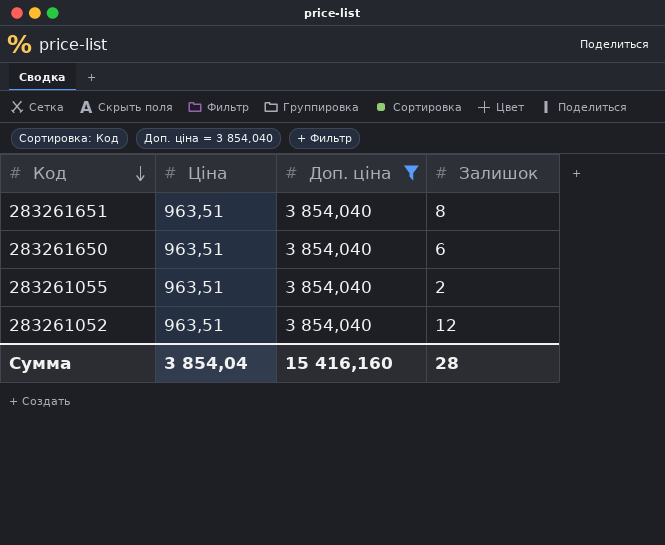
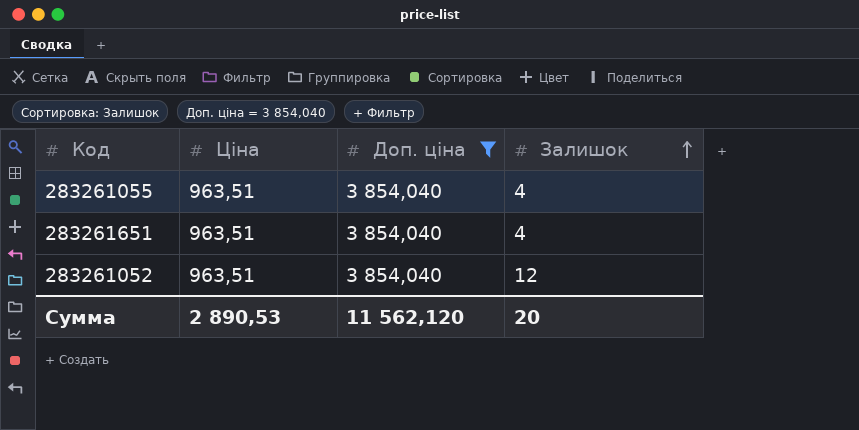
row order: Код descending -> Залишок ascending
row 283261650: 963,51 | 3 854,040 | 6 -> none
283261055 | Залишок: 2 -> 4
283261651 | Залишок: 8 -> 4
Сумма | Ціна: 3 854,04 -> 2 890,53
Сумма | Доп. ціна: 15 416,160 -> 11 562,120
Сумма | Залишок: 28 -> 20

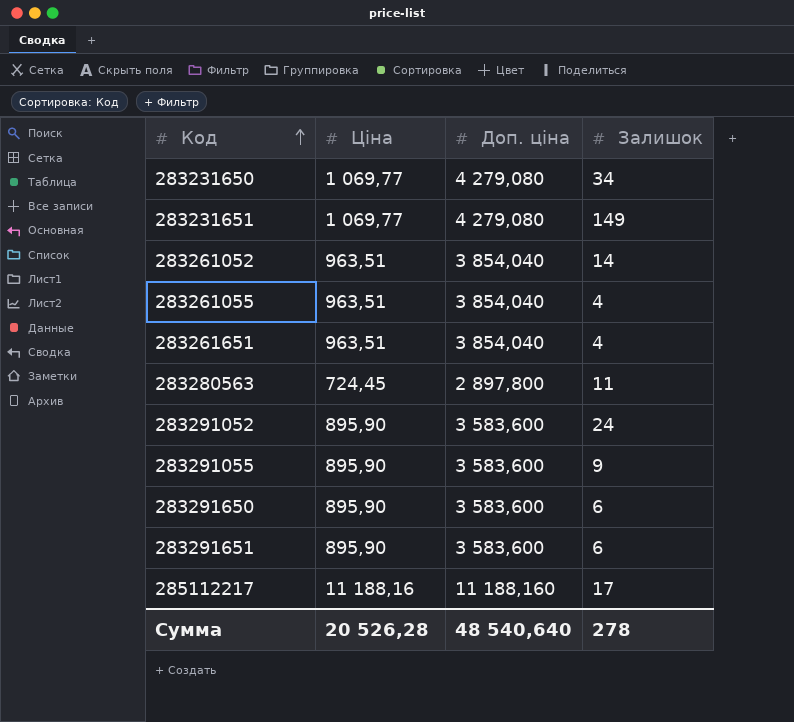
filter: Доп. ціна = 3 854,040 -> none
row order: Залишок ascending -> Код ascending
283261052 | Залишок: 12 -> 14
Сумма | Ціна: 2 890,53 -> 20 526,28
Сумма | Доп. ціна: 11 562,120 -> 48 540,640
Сумма | Залишок: 20 -> 278

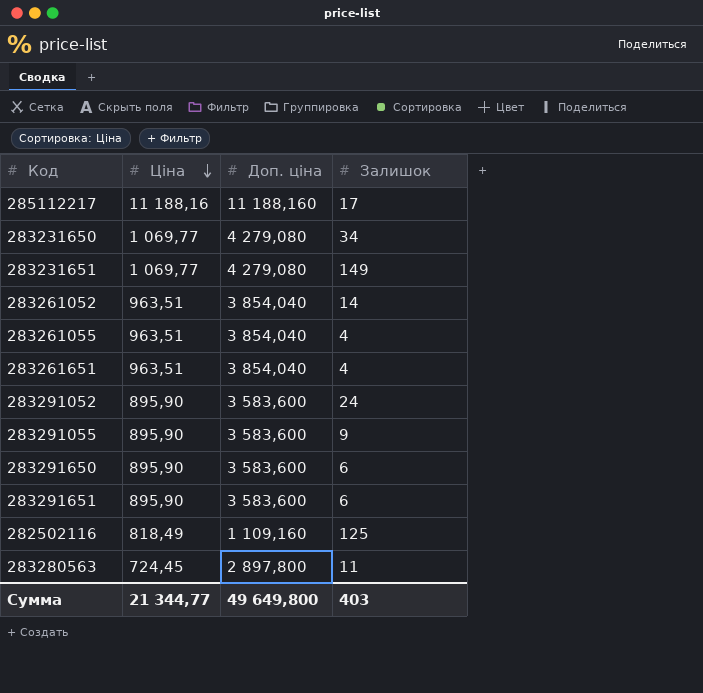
row order: Код ascending -> Ціна descending
row 282502116: none -> 818,49 | 1 109,160 | 125
Сумма | Ціна: 20 526,28 -> 21 344,77
Сумма | Доп. ціна: 48 540,640 -> 49 649,800
Сумма | Залишок: 278 -> 403

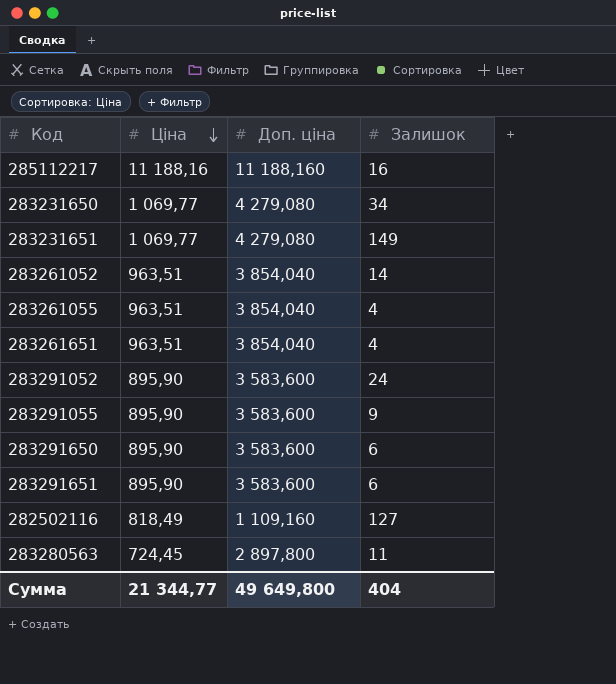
285112217 | Залишок: 17 -> 16
282502116 | Залишок: 125 -> 127
Сумма | Залишок: 403 -> 404

